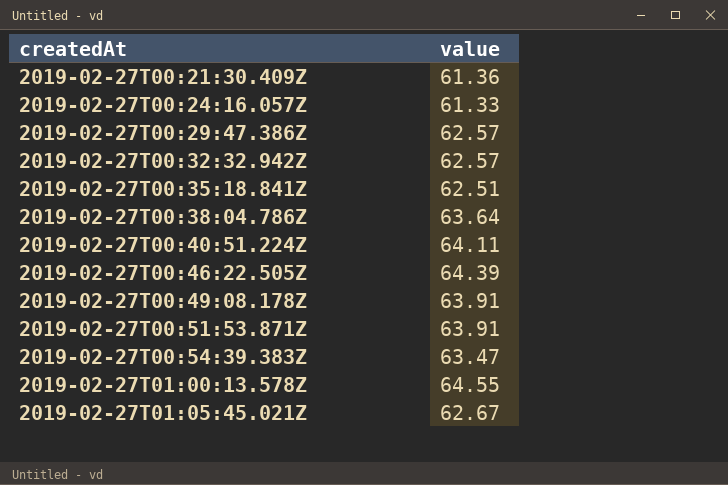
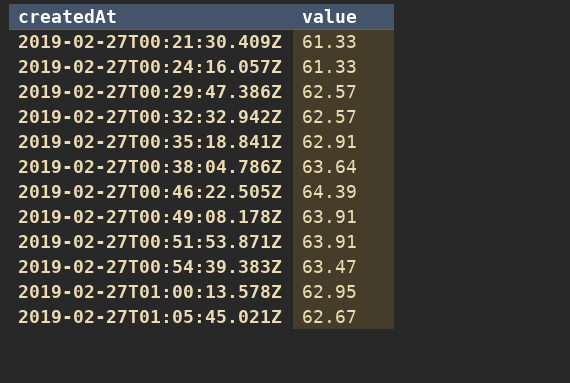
row 2019-02-27T00:40:51.224Z: 64.11 -> none
2019-02-27T00:21:30.409Z | value: 61.36 -> 61.33
2019-02-27T00:35:18.841Z | value: 62.51 -> 62.91
2019-02-27T01:00:13.578Z | value: 64.55 -> 62.95

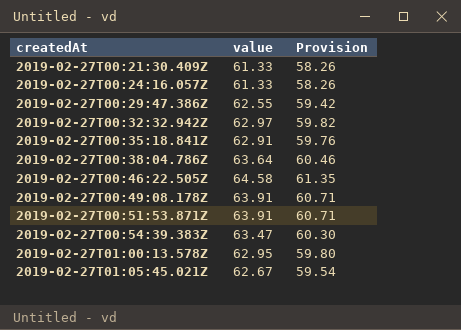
column Provision | formula: none -> [value] * 0.95
2019-02-27T00:29:47.386Z | value: 62.57 -> 62.55
2019-02-27T00:32:32.942Z | value: 62.57 -> 62.97
2019-02-27T00:46:22.505Z | value: 64.39 -> 64.58

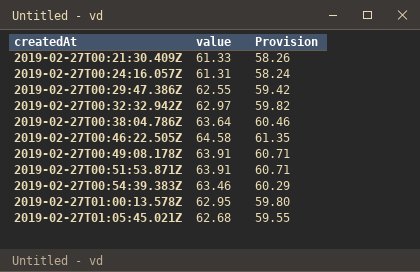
row 2019-02-27T00:35:18.841Z: 62.91 | 59.76 -> none
2019-02-27T00:24:16.057Z | value: 61.33 -> 61.31
2019-02-27T00:24:16.057Z | Provision: 58.26 -> 58.24
2019-02-27T00:54:39.383Z | value: 63.47 -> 63.46
2019-02-27T00:54:39.383Z | Provision: 60.30 -> 60.29
2019-02-27T01:05:45.021Z | value: 62.67 -> 62.68
2019-02-27T01:05:45.021Z | Provision: 59.54 -> 59.55

